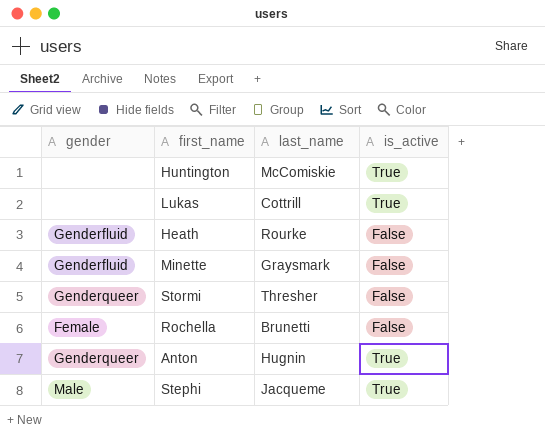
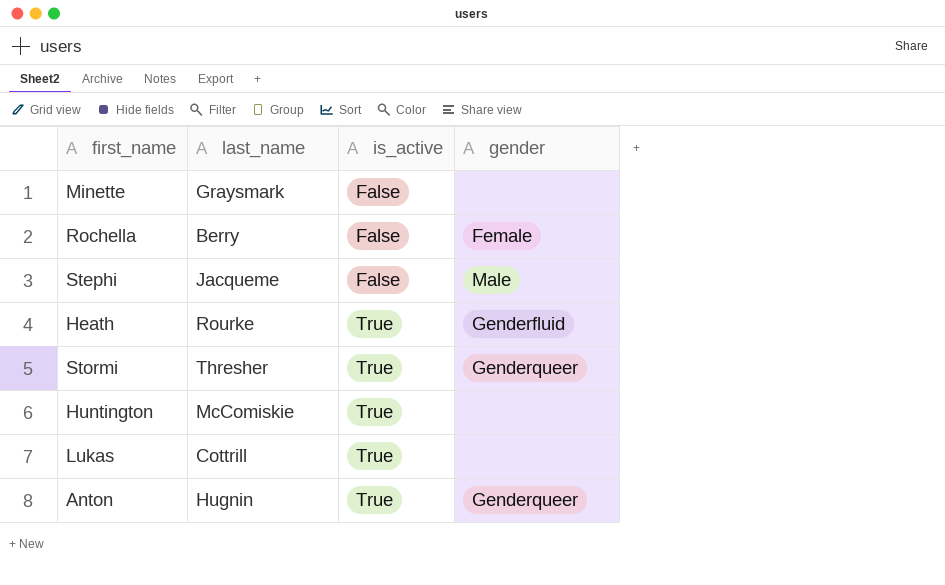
row order: none -> is_active ascending
column gender | position: 1 -> 4
Minette | gender: Genderfluid -> none
Rochella | last_name: Brunetti -> Berry
Stephi | is_active: True -> False
Heath | is_active: False -> True
Stormi | is_active: False -> True

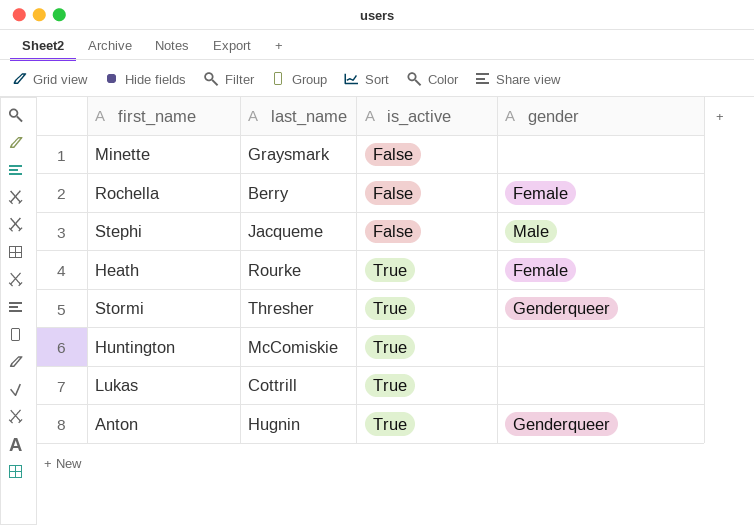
Heath | gender: Genderfluid -> Female

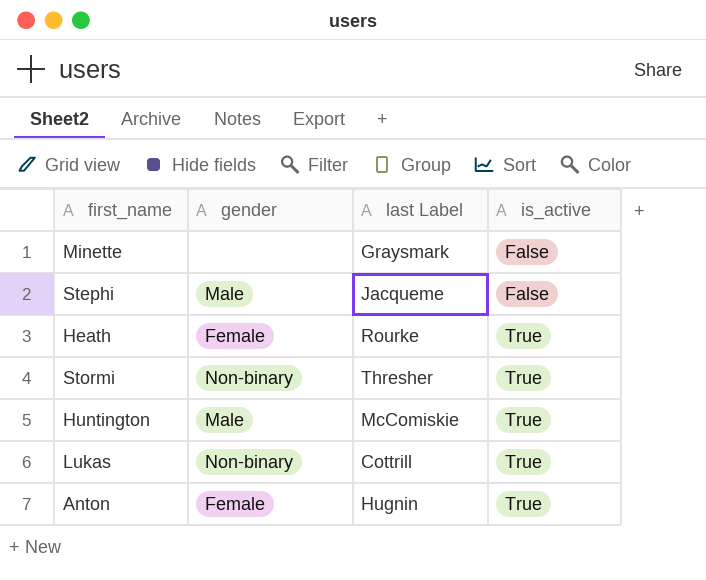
column gender | position: 4 -> 2
column name: last_name -> last Label
row Rochella: Berry | False | Female -> none
Stormi | gender: Genderqueer -> Non-binary
Huntington | gender: none -> Male
Lukas | gender: none -> Non-binary
Anton | gender: Genderqueer -> Female

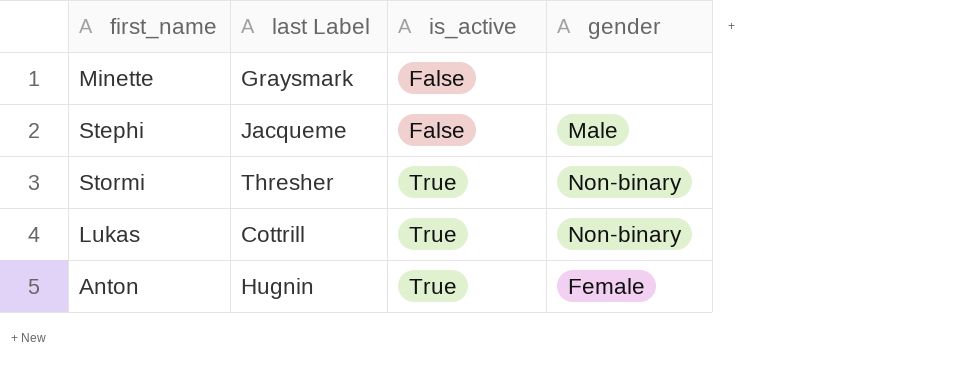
column gender | position: 2 -> 4
row Heath: Female | Rourke | True -> none
row Huntington: Male | McComiskie | True -> none

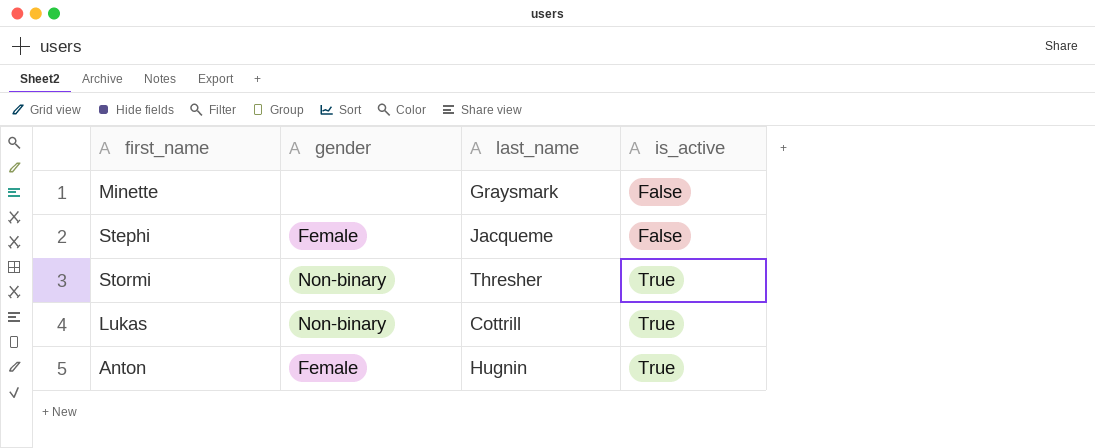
column gender | position: 4 -> 2
column name: last Label -> last_name
Stephi | gender: Male -> Female

